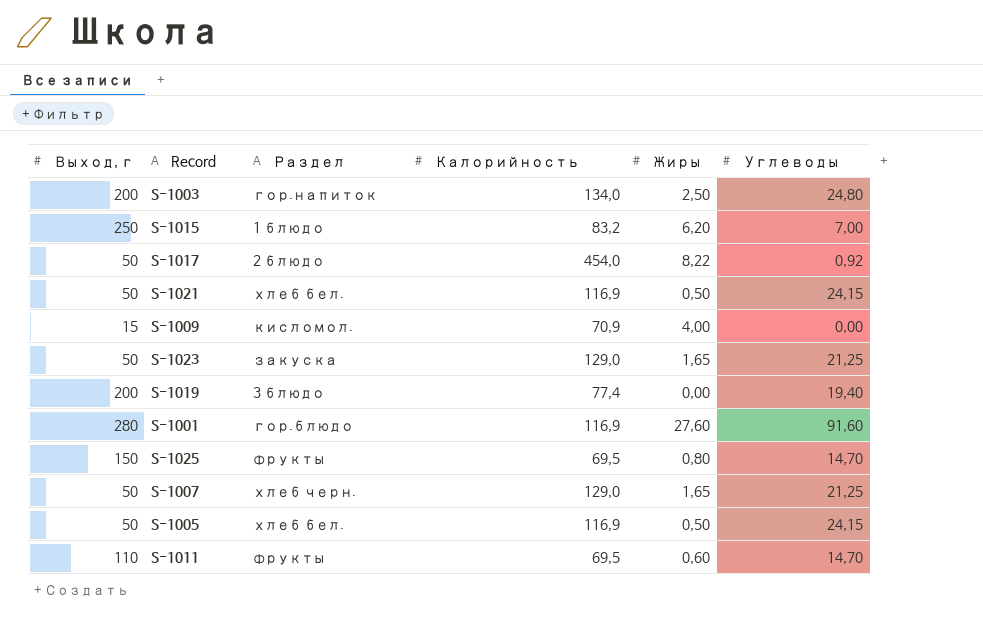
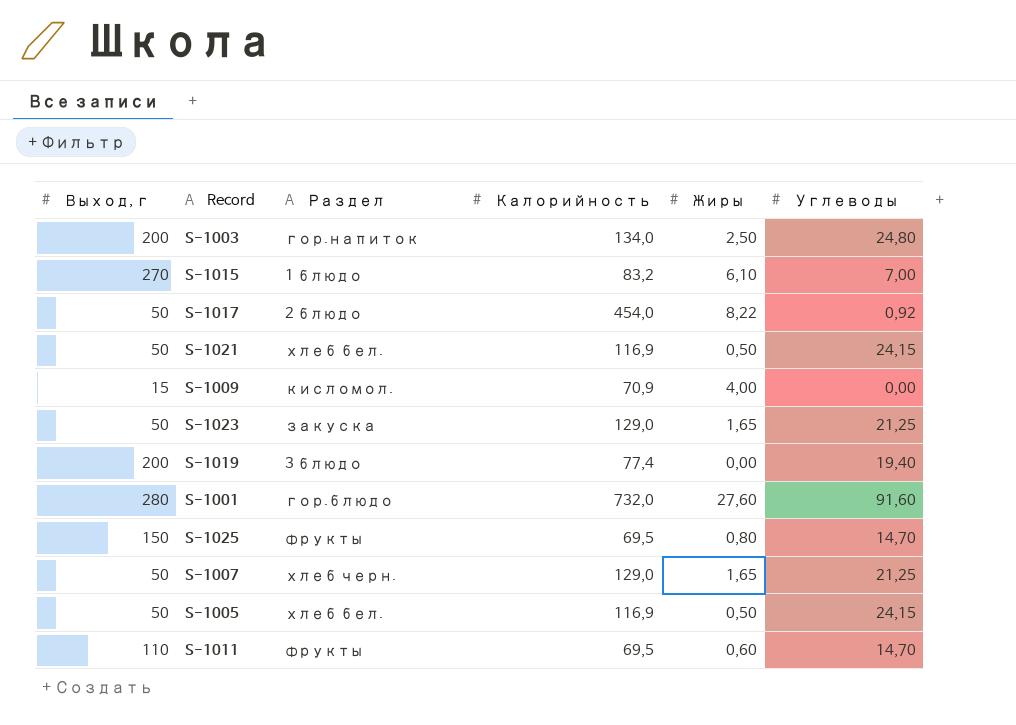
S-1015 | Выход, г: 250 -> 270
S-1015 | Жиры: 6,20 -> 6,10
S-1001 | Калорийность: 116,9 -> 732,0

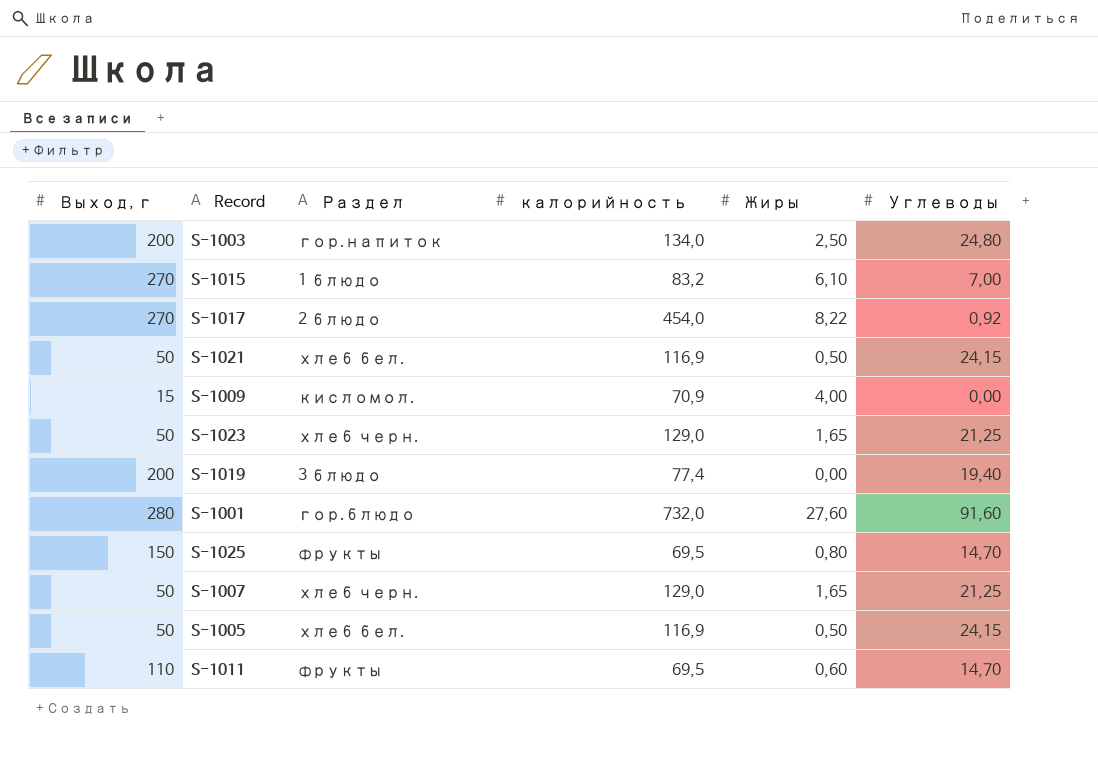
column name: Калорийность -> калорийность
S-1017 | Выход, г: 50 -> 270
S-1023 | Раздел: закуска -> хлеб черн.

